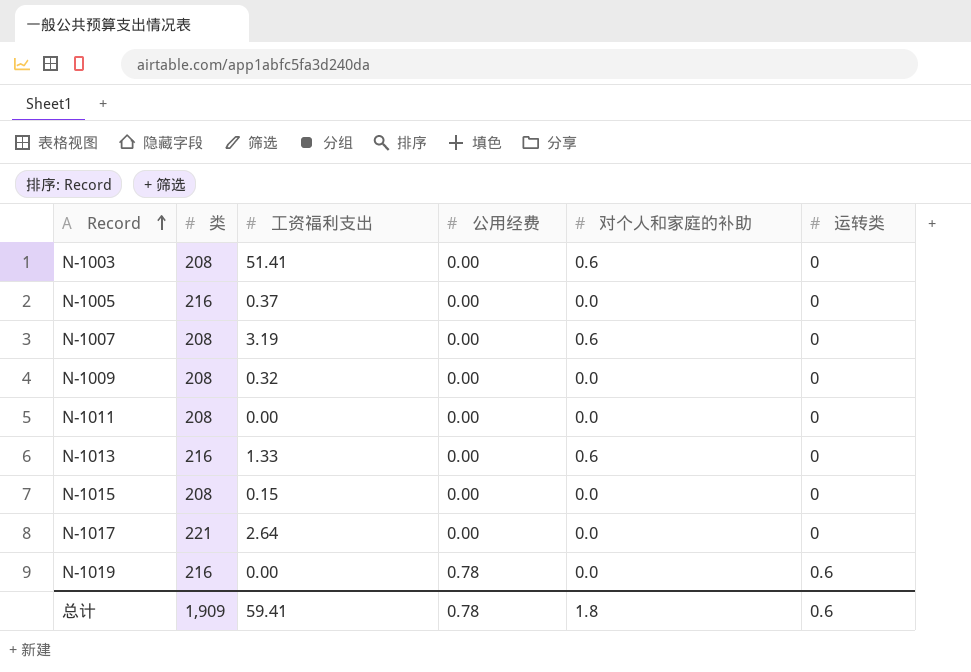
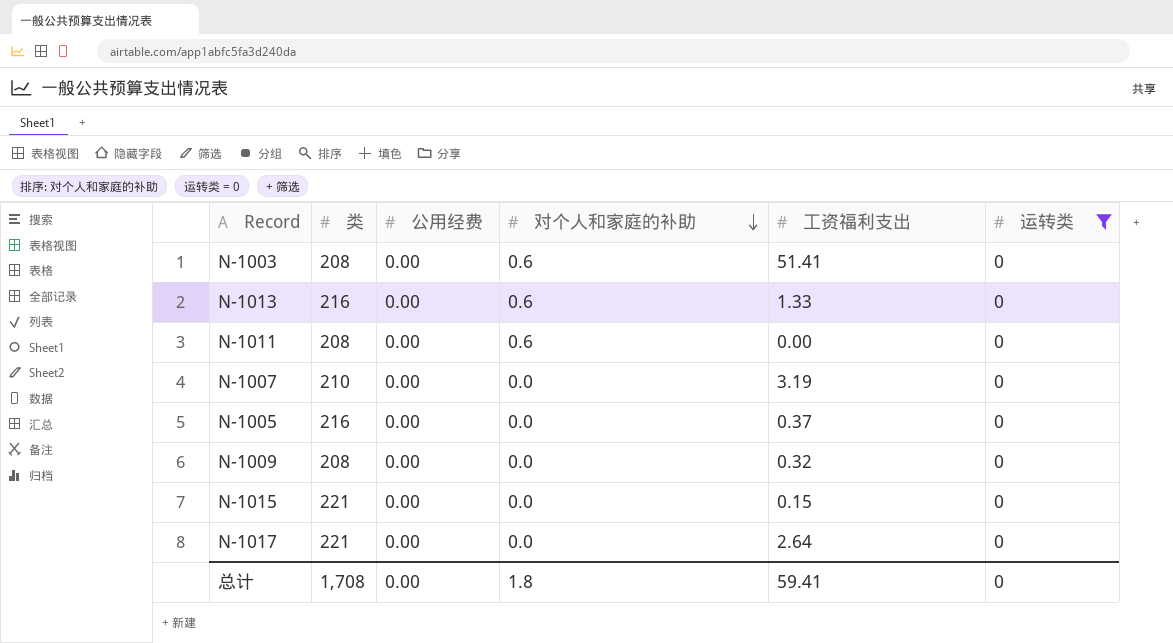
filter: none -> 运转类 = 0
row order: Record ascending -> 对个人和家庭的补助 descending
column 工资福利支出 | position: 3 -> 5
N-1011 | 对个人和家庭的补助: 0.0 -> 0.6
N-1007 | 类: 208 -> 210
N-1007 | 对个人和家庭的补助: 0.6 -> 0.0
N-1015 | 类: 208 -> 221
总计 | 类: 1,909 -> 1,708
总计 | 公用经费: 0.78 -> 0.00
总计 | 运转类: 0.6 -> 0

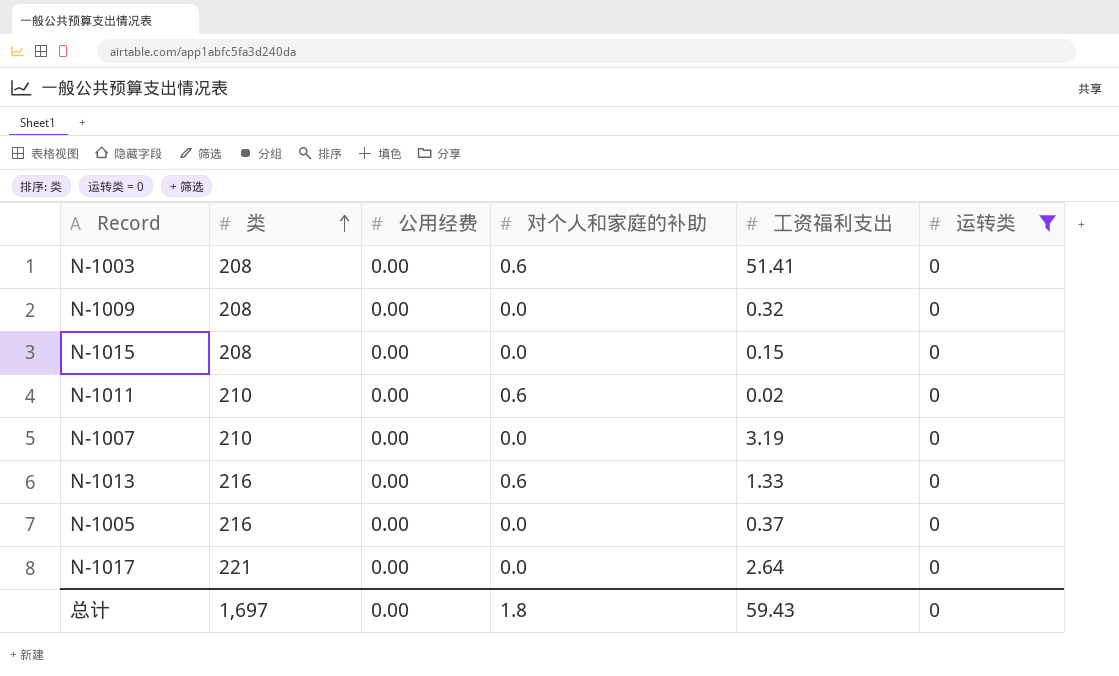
row order: 对个人和家庭的补助 descending -> 类 ascending
N-1015 | 类: 221 -> 208
N-1011 | 类: 208 -> 210
N-1011 | 工资福利支出: 0.00 -> 0.02
总计 | 类: 1,708 -> 1,697
总计 | 工资福利支出: 59.41 -> 59.43

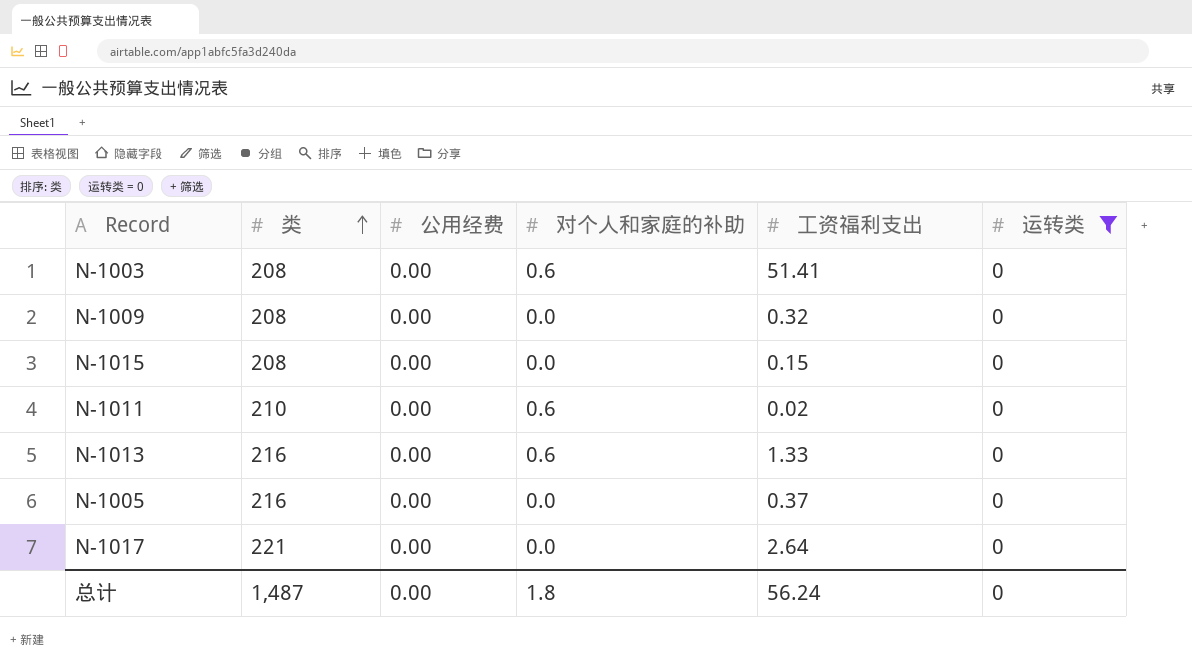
row N-1007: 210 | 0.00 | 0.0 | 3.19 | 0 -> none
总计 | 类: 1,697 -> 1,487
总计 | 工资福利支出: 59.43 -> 56.24

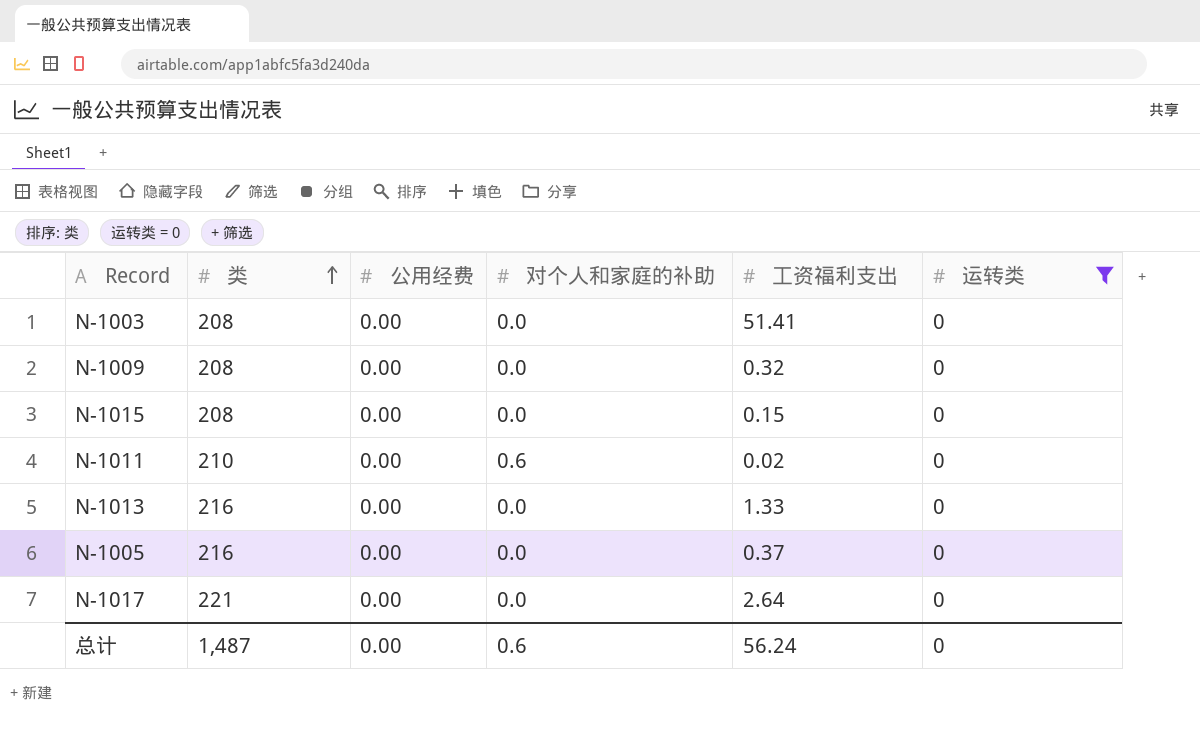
N-1003 | 对个人和家庭的补助: 0.6 -> 0.0
N-1013 | 对个人和家庭的补助: 0.6 -> 0.0
总计 | 对个人和家庭的补助: 1.8 -> 0.6

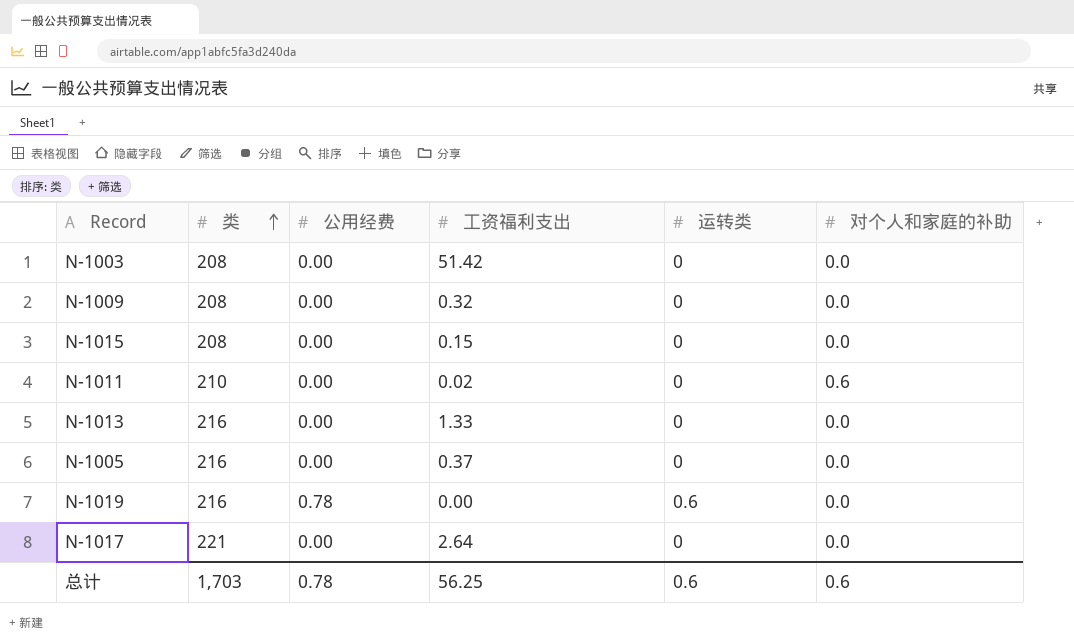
filter: 运转类 = 0 -> none
column 对个人和家庭的补助 | position: 4 -> 6
N-1003 | 工资福利支出: 51.41 -> 51.42
总计 | 类: 1,487 -> 1,703
总计 | 公用经费: 0.00 -> 0.78
总计 | 工资福利支出: 56.24 -> 56.25
总计 | 运转类: 0 -> 0.6

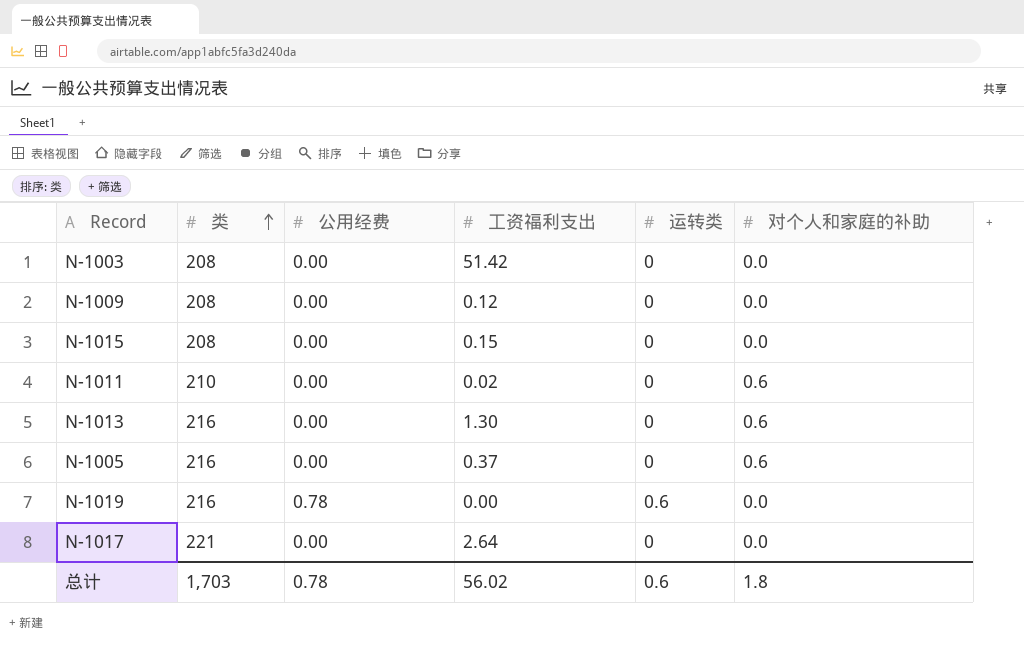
N-1009 | 工资福利支出: 0.32 -> 0.12
N-1013 | 工资福利支出: 1.33 -> 1.30
N-1013 | 对个人和家庭的补助: 0.0 -> 0.6
N-1005 | 对个人和家庭的补助: 0.0 -> 0.6
总计 | 工资福利支出: 56.25 -> 56.02
总计 | 对个人和家庭的补助: 0.6 -> 1.8

